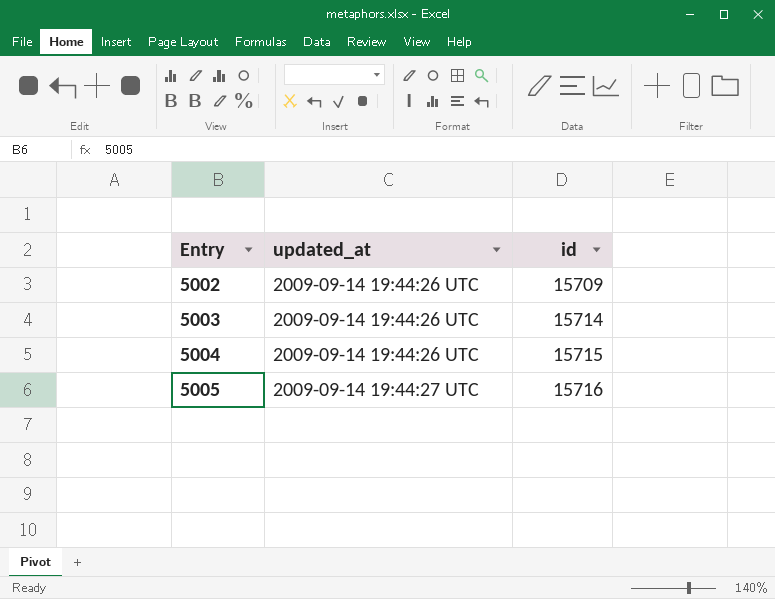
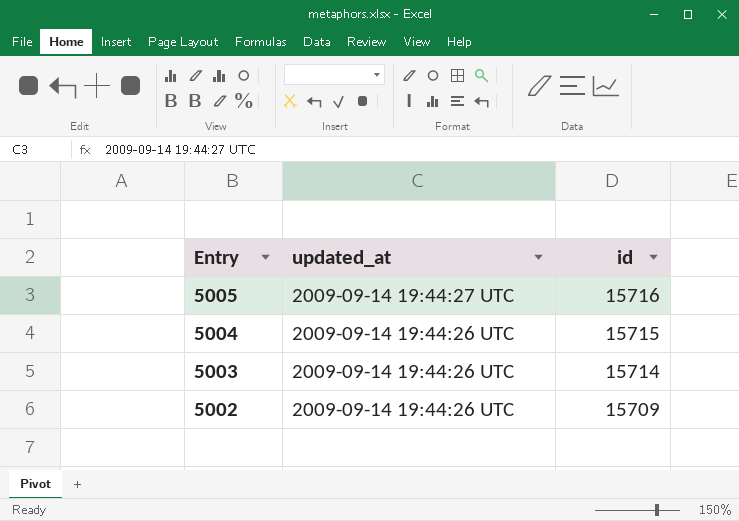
row order: Entry ascending -> Entry descending

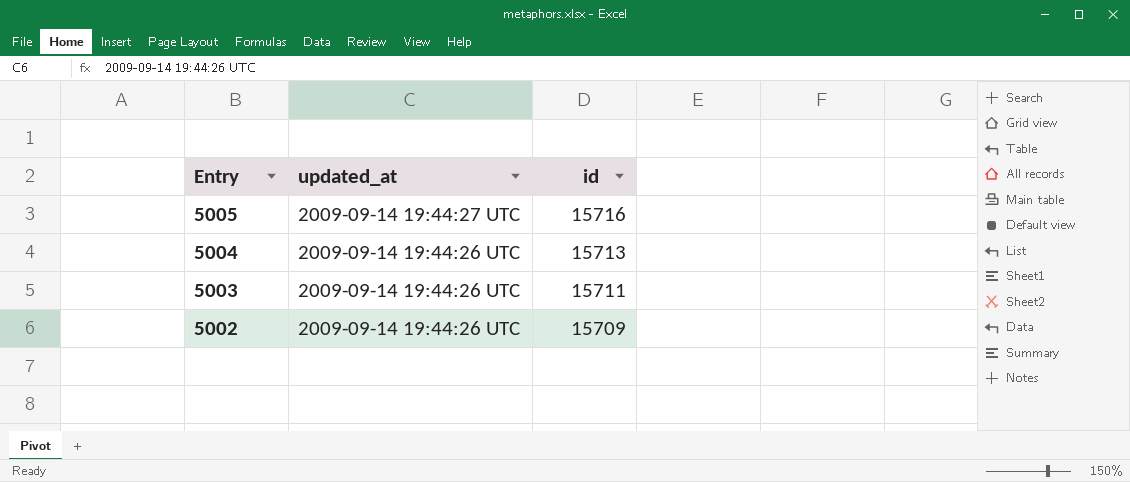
5004 | id: 15715 -> 15713
5003 | id: 15714 -> 15711

